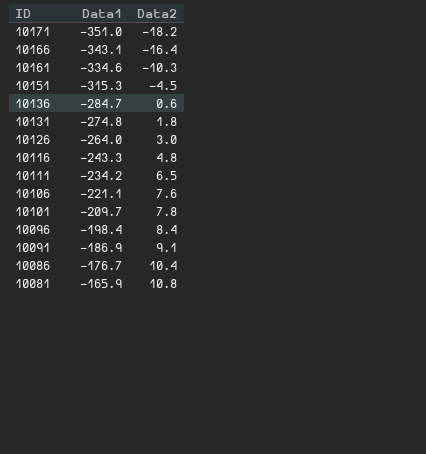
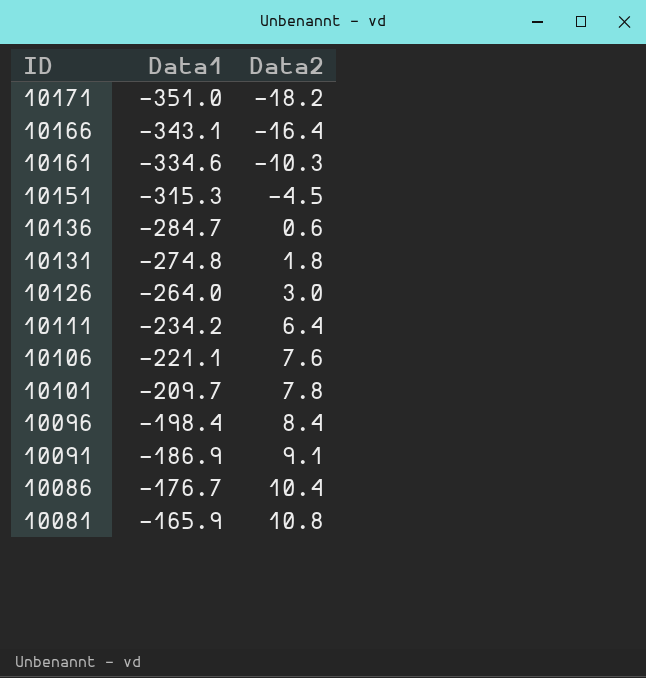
row 10116: -243.3 | 4.8 -> none
10111 | Data2: 6.5 -> 6.4

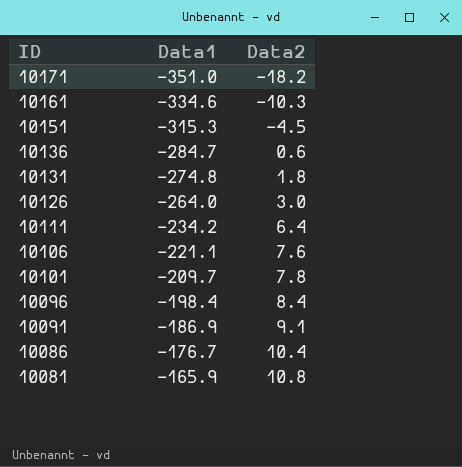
row 10166: -343.1 | -16.4 -> none

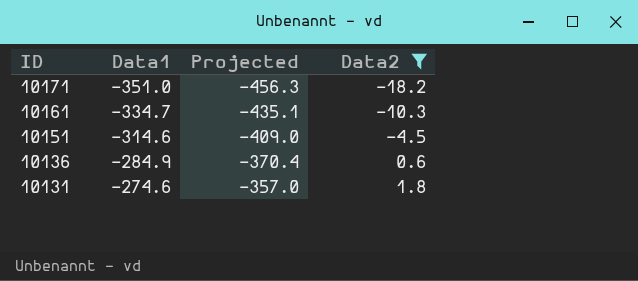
filter: none -> Data2 <= 1.8
column Projected | formula: none -> [Data1] * 1.3
10161 | Data1: -334.6 -> -334.7
10151 | Data1: -315.3 -> -314.6
10136 | Data1: -284.7 -> -284.9
10131 | Data1: -274.8 -> -274.6

